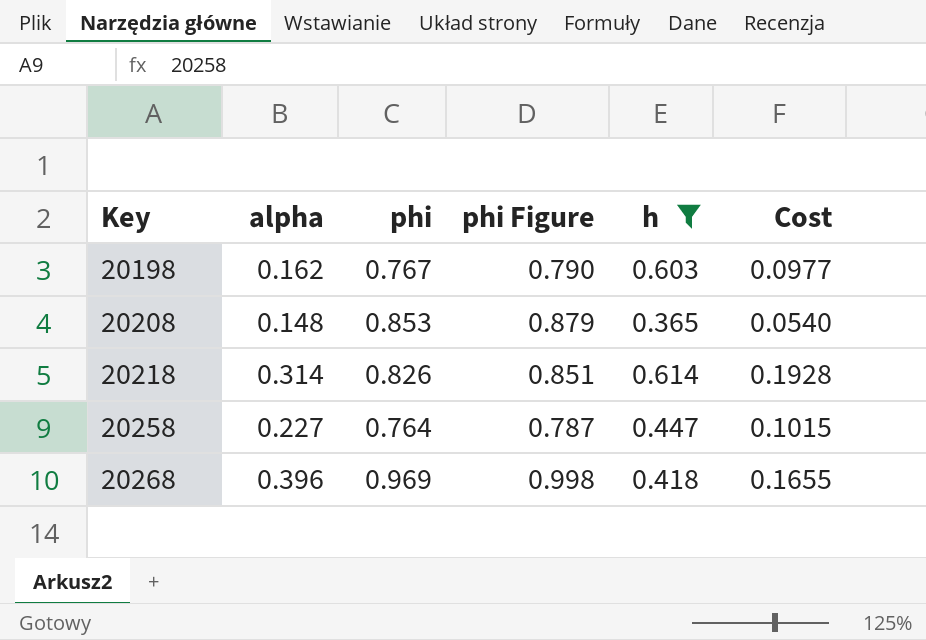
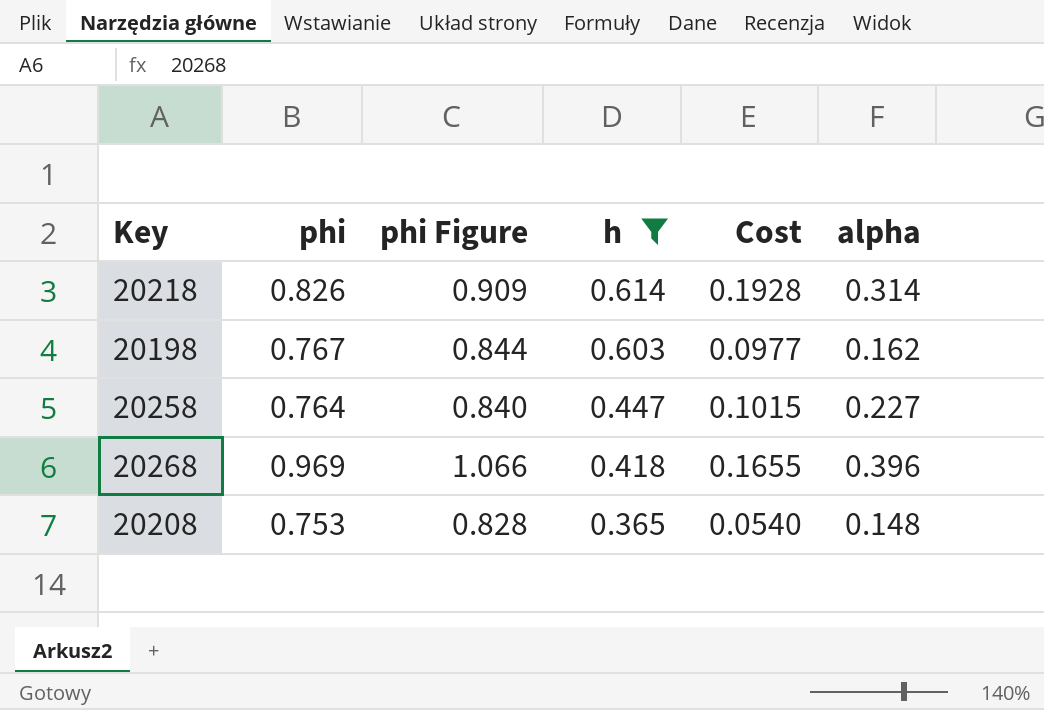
row order: Key ascending -> h descending
column phi Figure | formula: [phi] * 1.03 -> [phi] * 1.1
column alpha | position: 2 -> 6
20208 | phi: 0.853 -> 0.753

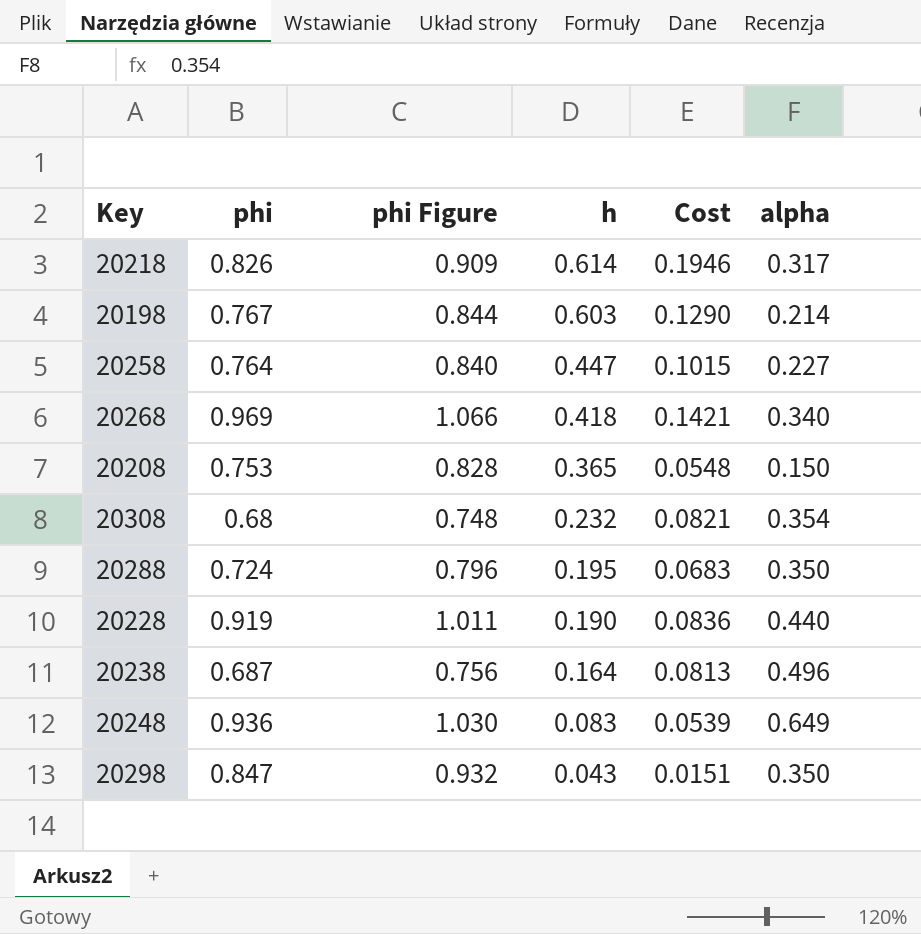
filter: h >= 0.365 -> none
20218 | Cost: 0.1928 -> 0.1946
20218 | alpha: 0.314 -> 0.317
20198 | Cost: 0.0977 -> 0.1290
20198 | alpha: 0.162 -> 0.214
20268 | Cost: 0.1655 -> 0.1421
20268 | alpha: 0.396 -> 0.340
20208 | Cost: 0.0540 -> 0.0548
20208 | alpha: 0.148 -> 0.150

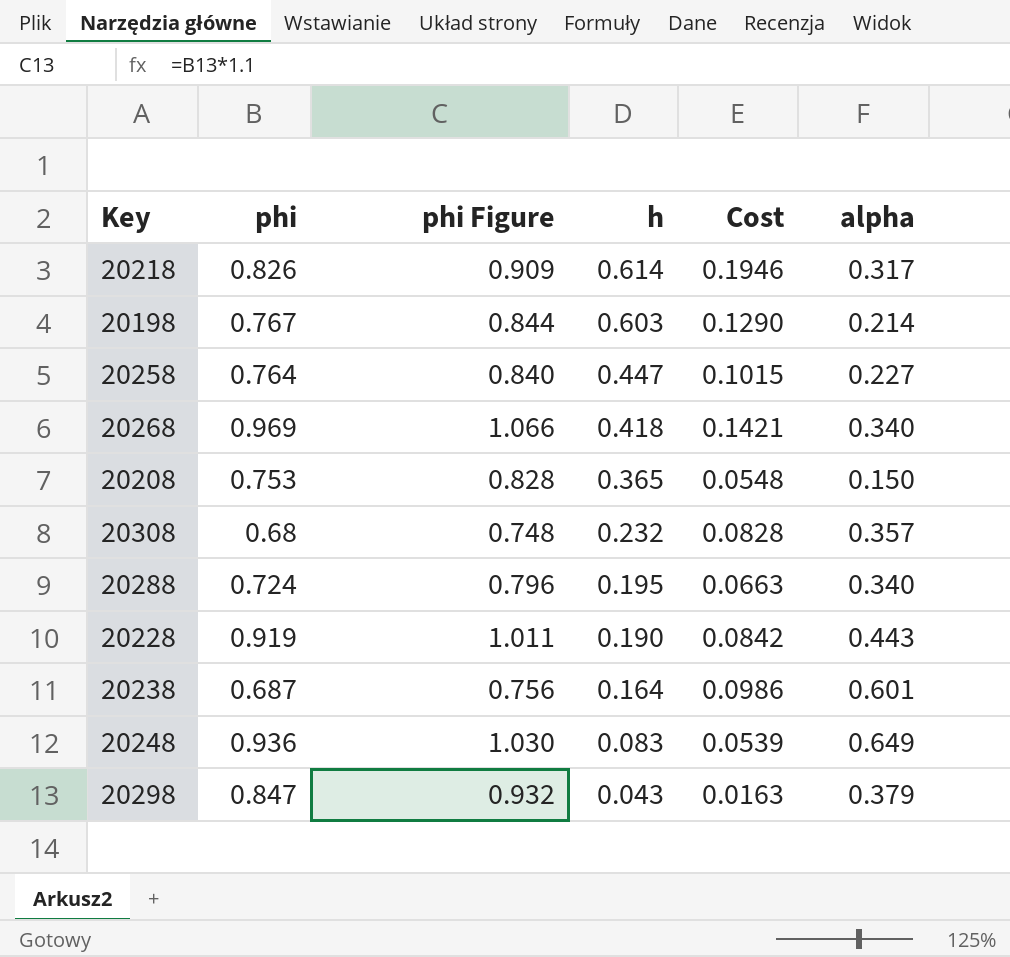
20308 | Cost: 0.0821 -> 0.0828
20308 | alpha: 0.354 -> 0.357
20288 | Cost: 0.0683 -> 0.0663
20288 | alpha: 0.350 -> 0.340
20228 | Cost: 0.0836 -> 0.0842
20228 | alpha: 0.440 -> 0.443
20238 | Cost: 0.0813 -> 0.0986
20238 | alpha: 0.496 -> 0.601
20298 | Cost: 0.0151 -> 0.0163
20298 | alpha: 0.350 -> 0.379

